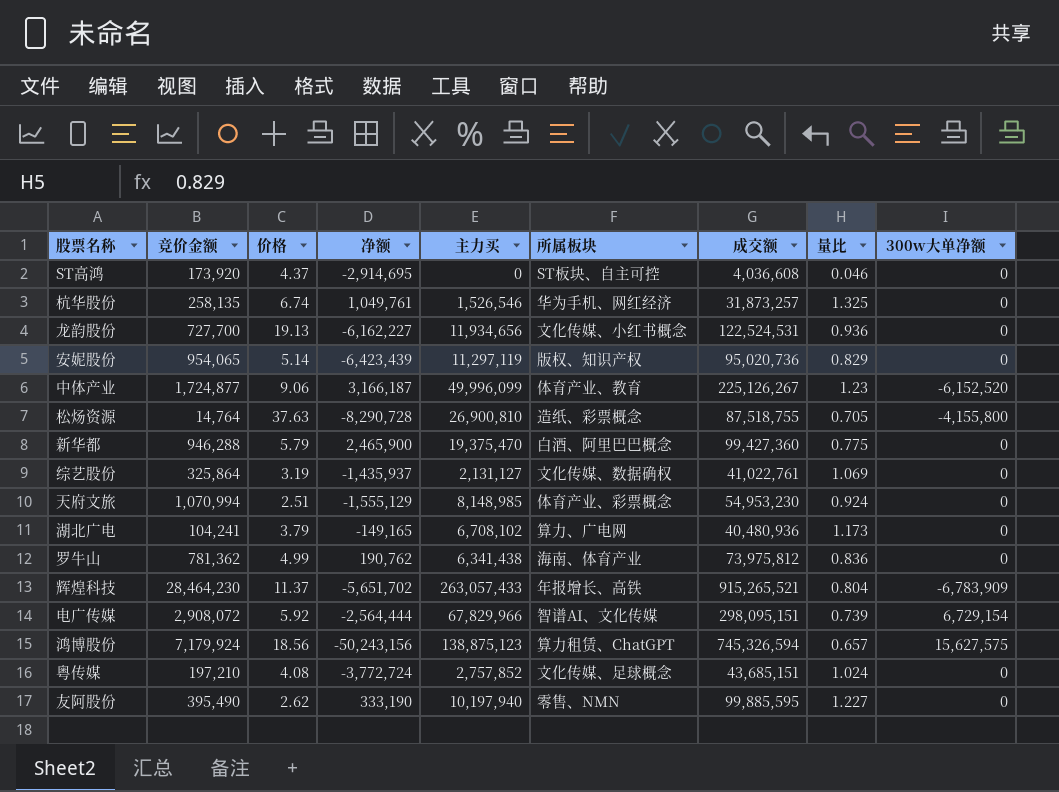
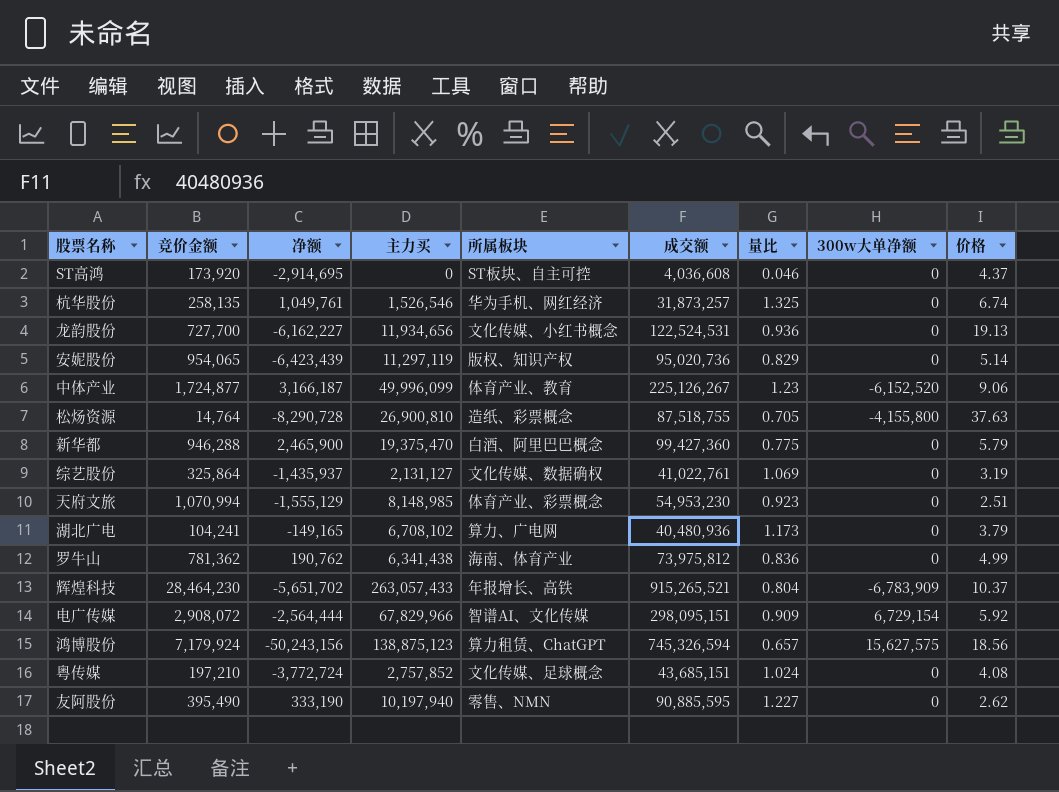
column 价格 | position: 3 -> 9
天府文旅 | 量比: 0.924 -> 0.923
辉煌科技 | 价格: 11.37 -> 10.37
电广传媒 | 量比: 0.739 -> 0.909
友阿股份 | 成交额: 99,885,595 -> 90,885,595

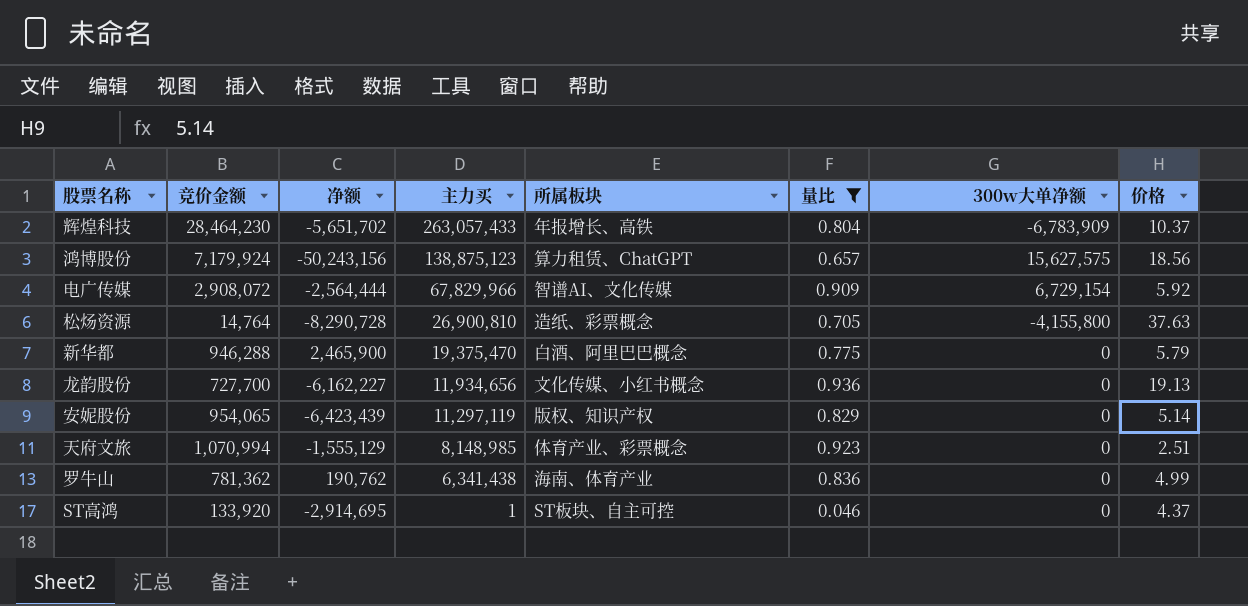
filter: none -> 量比 <= 0.936
row order: none -> 主力买 descending
column 成交额 | position: 6 -> none
ST高鸿 | 竞价金额: 173,920 -> 133,920
ST高鸿 | 主力买: 0 -> 1

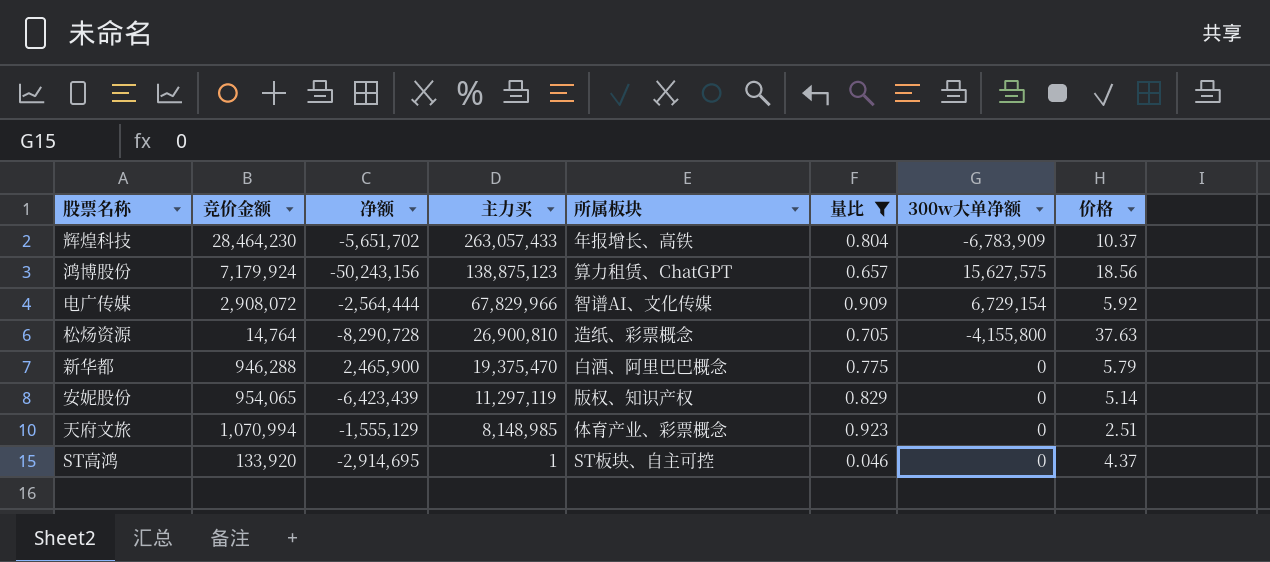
row 龙韵股份: 727,700 | -6,162,227 | 11,934,656 | 文化传媒、小红书概念 | 0.936 | 0 | 19.13 -> none
row 罗牛山: 781,362 | 190,762 | 6,341,438 | 海南、体育产业 | 0.836 | 0 | 4.99 -> none

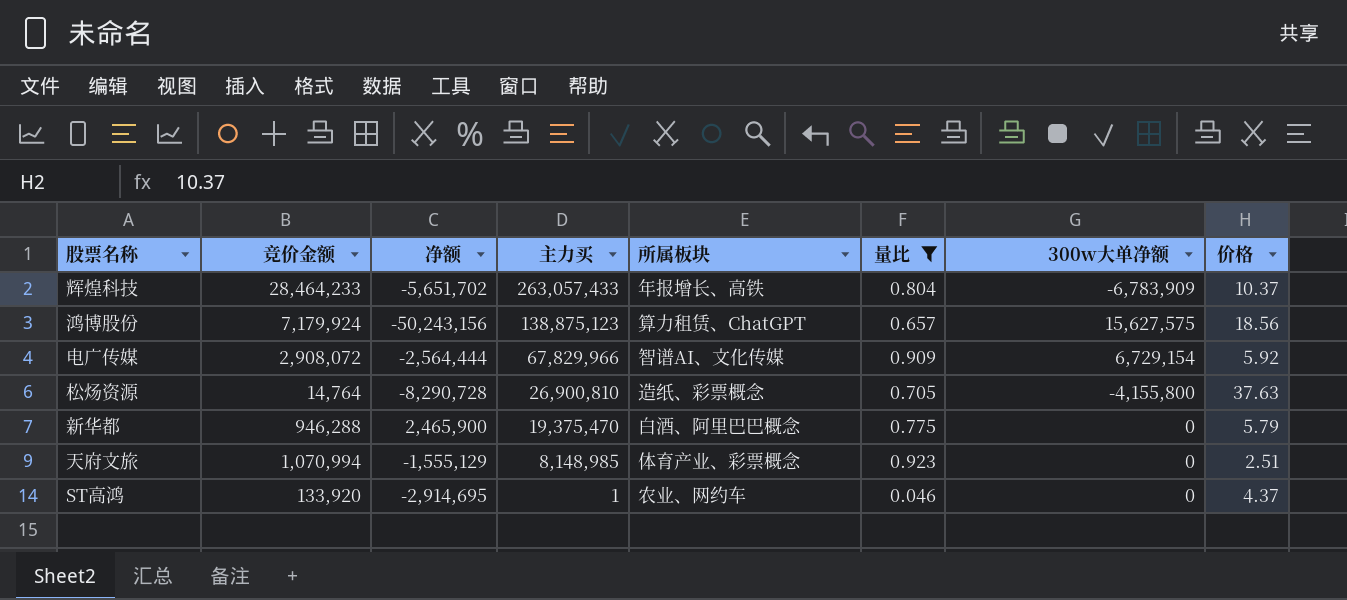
row 安妮股份: 954,065 | -6,423,439 | 11,297,119 | 版权、知识产权 | 0.829 | 0 | 5.14 -> none
辉煌科技 | 竞价金额: 28,464,230 -> 28,464,233
ST高鸿 | 所属板块: ST板块、自主可控 -> 农业、网约车

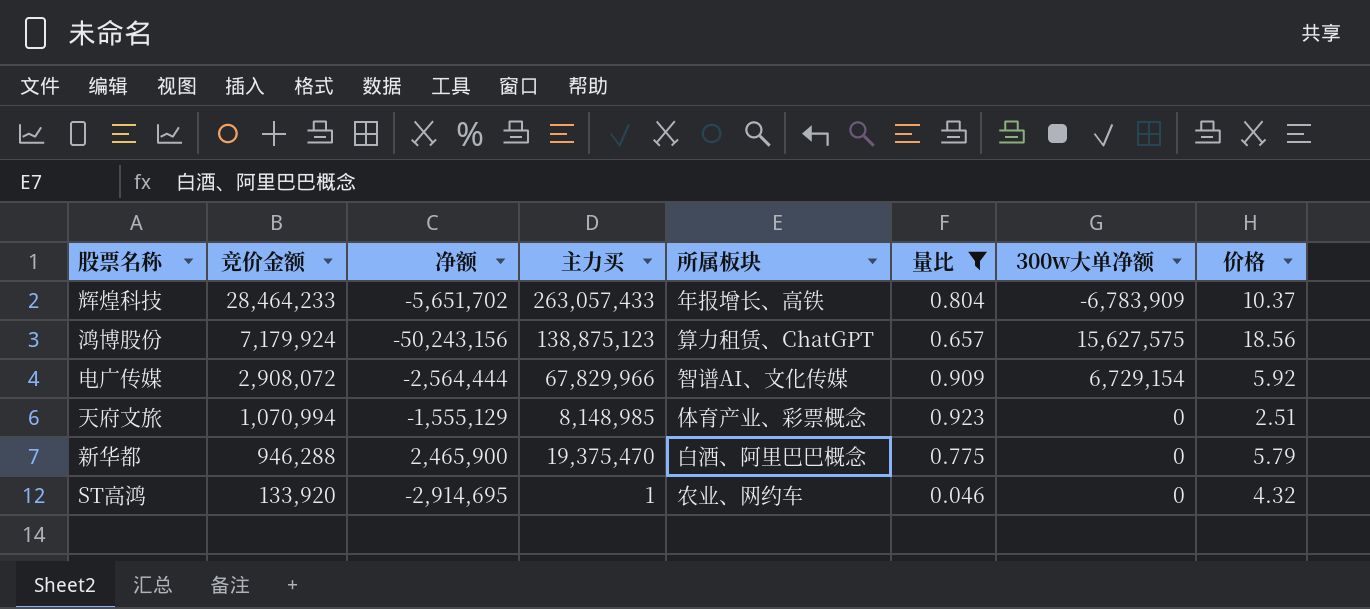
row order: 主力买 descending -> 竞价金额 descending
row 松炀资源: 14,764 | -8,290,728 | 26,900,810 | 造纸、彩票概念 | 0.705 | -4,155,800 | 37.63 -> none
ST高鸿 | 价格: 4.37 -> 4.32

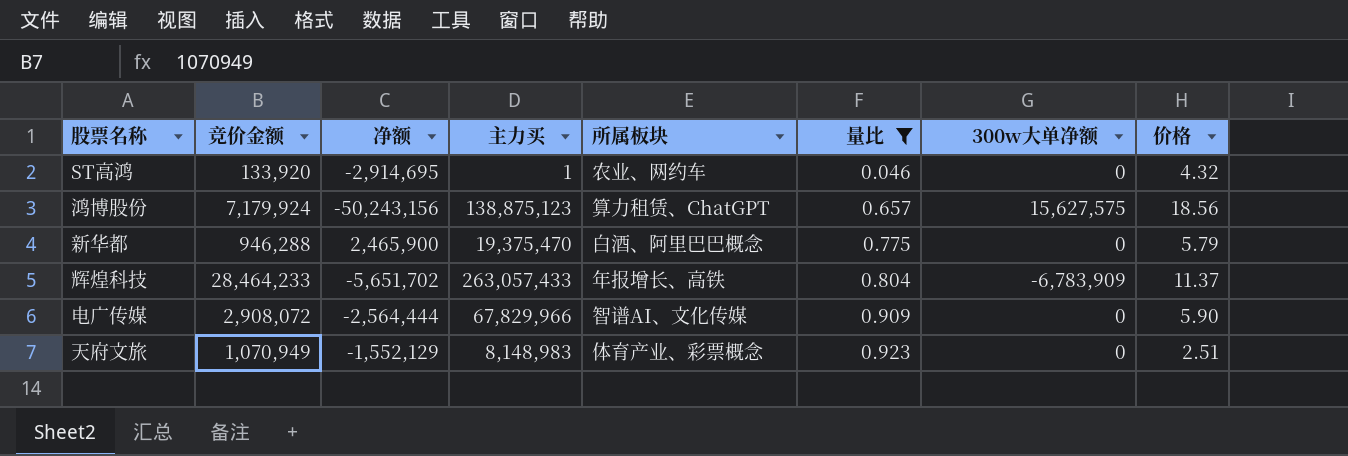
row order: 竞价金额 descending -> 量比 ascending
辉煌科技 | 价格: 10.37 -> 11.37
电广传媒 | 300w大单净额: 6,729,154 -> 0
电广传媒 | 价格: 5.92 -> 5.90
天府文旅 | 竞价金额: 1,070,994 -> 1,070,949
天府文旅 | 净额: -1,555,129 -> -1,552,129
天府文旅 | 主力买: 8,148,985 -> 8,148,983

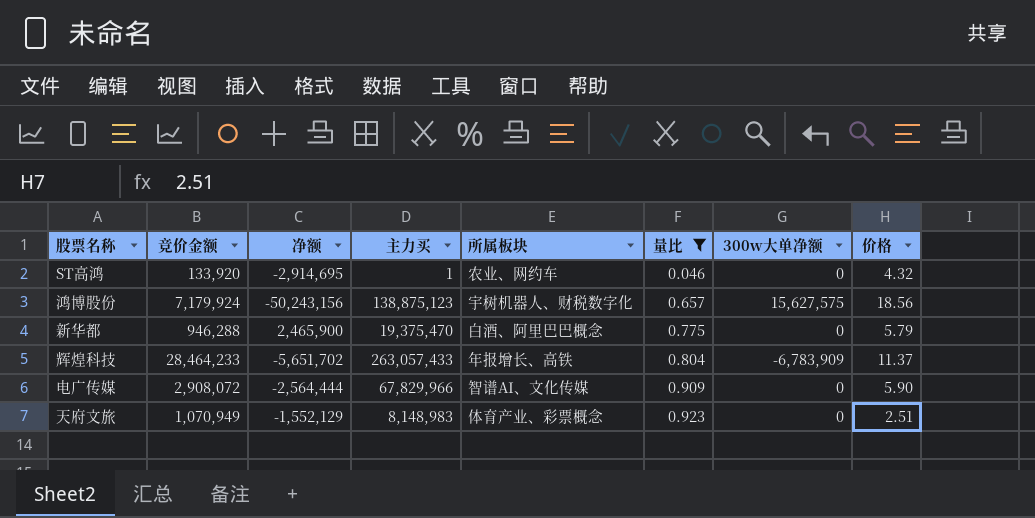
鸿博股份 | 所属板块: 算力租赁、ChatGPT -> 宇树机器人、财税数字化

